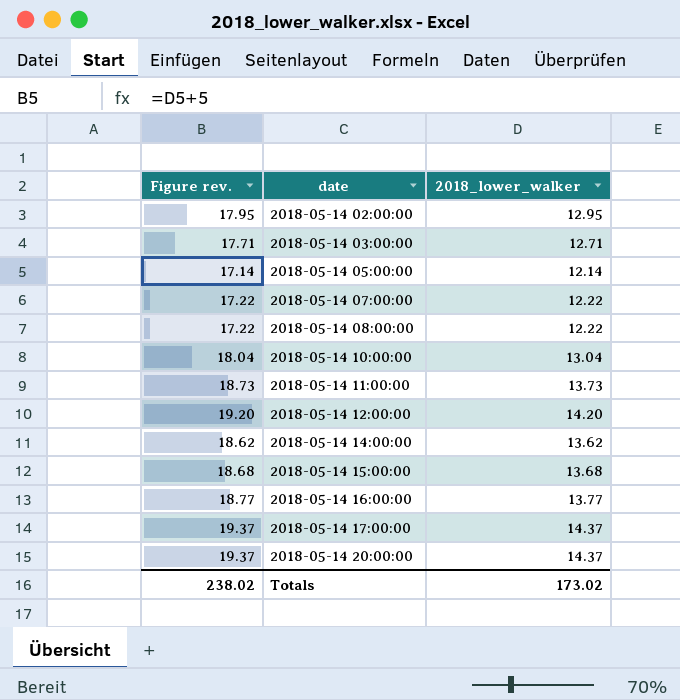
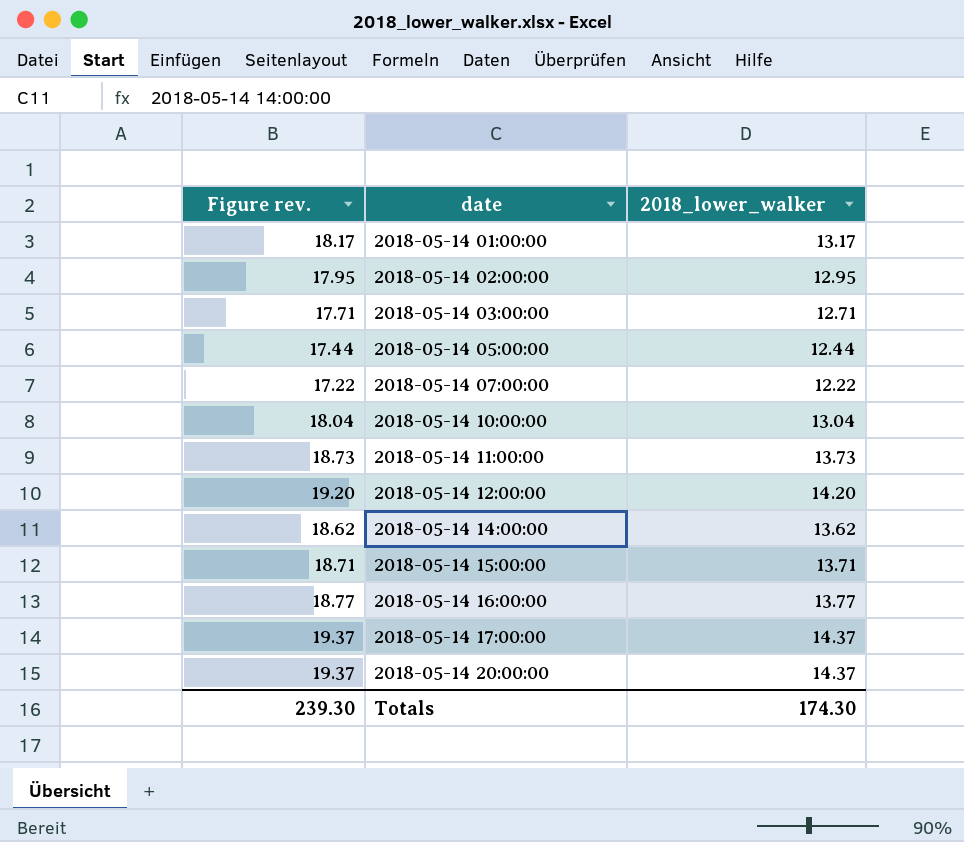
row 2018-05-14 08:00:00: 17.22 | 12.22 -> none
row 2018-05-14 01:00:00: none -> 18.17 | 13.17
2018-05-14 05:00:00 | Figure rev.: 17.14 -> 17.44
2018-05-14 05:00:00 | 2018_lower_walker: 12.14 -> 12.44
2018-05-14 15:00:00 | Figure rev.: 18.68 -> 18.71
2018-05-14 15:00:00 | 2018_lower_walker: 13.68 -> 13.71
Totals | Figure rev.: 238.02 -> 239.30
Totals | 2018_lower_walker: 173.02 -> 174.30

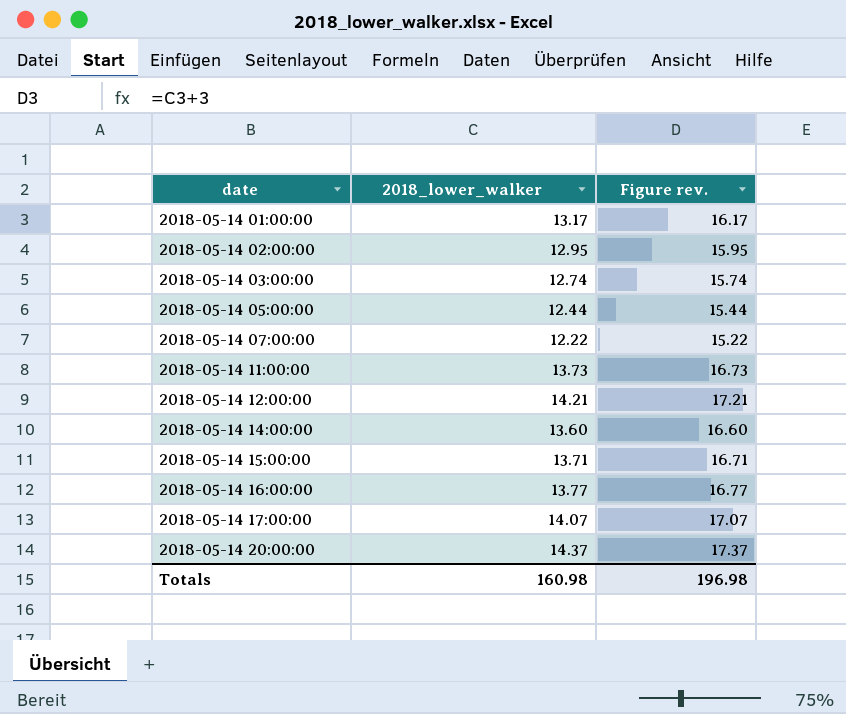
column Figure rev. | formula: [2018_lower_walker] + 5 -> [2018_lower_walker] + 3
column Figure rev. | position: 1 -> 3
row 2018-05-14 10:00:00: 18.04 | 13.04 -> none
2018-05-14 03:00:00 | 2018_lower_walker: 12.71 -> 12.74
2018-05-14 12:00:00 | 2018_lower_walker: 14.20 -> 14.21
2018-05-14 14:00:00 | 2018_lower_walker: 13.62 -> 13.60
2018-05-14 17:00:00 | 2018_lower_walker: 14.37 -> 14.07
Totals | 2018_lower_walker: 174.30 -> 160.98
Totals | Figure rev.: 239.30 -> 196.98

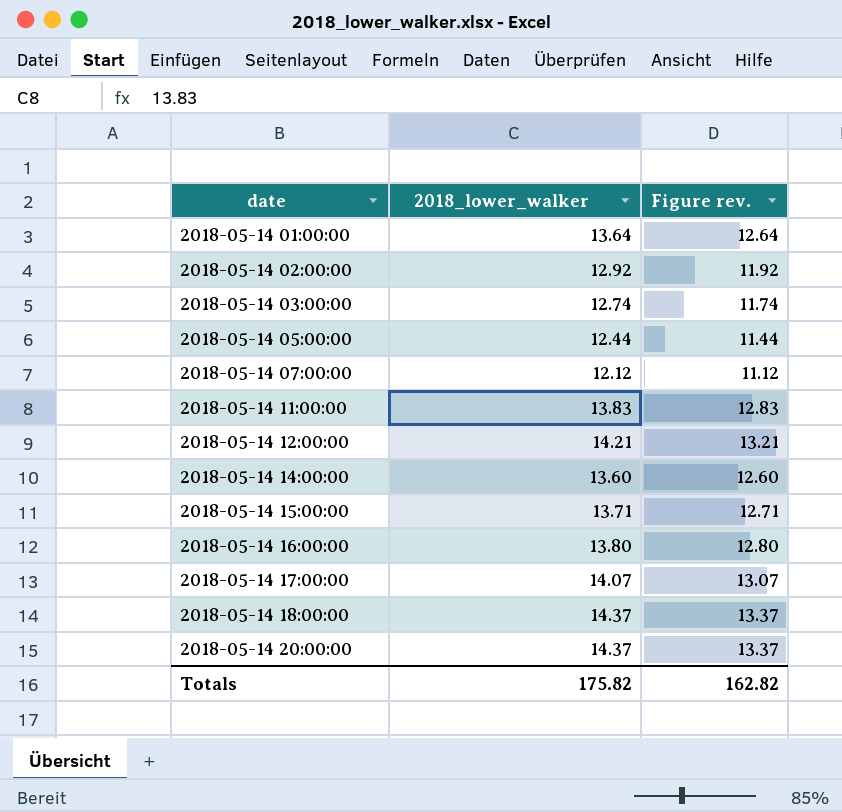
column Figure rev. | formula: [2018_lower_walker] + 3 -> [2018_lower_walker] - 1
2018-05-14 01:00:00 | 2018_lower_walker: 13.17 -> 13.64
2018-05-14 02:00:00 | 2018_lower_walker: 12.95 -> 12.92
2018-05-14 07:00:00 | 2018_lower_walker: 12.22 -> 12.12
2018-05-14 11:00:00 | 2018_lower_walker: 13.73 -> 13.83
2018-05-14 16:00:00 | 2018_lower_walker: 13.77 -> 13.80
row 2018-05-14 18:00:00: none -> 14.37 | 13.37
Totals | 2018_lower_walker: 160.98 -> 175.82
Totals | Figure rev.: 196.98 -> 162.82

